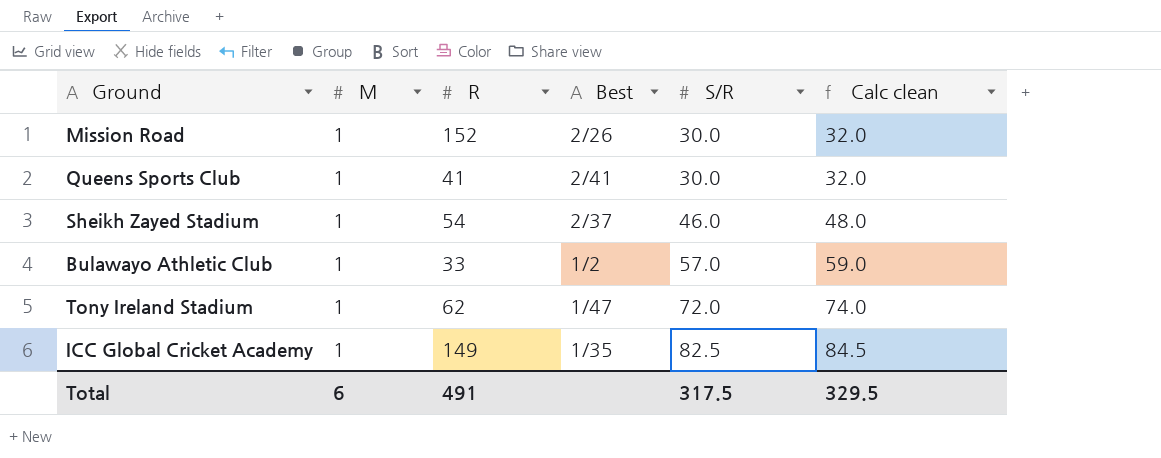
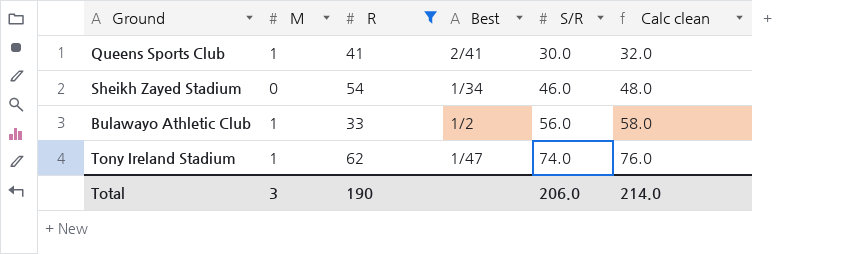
filter: none -> R <= 62
Sheikh Zayed Stadium | M: 1 -> 0
Sheikh Zayed Stadium | Best: 2/37 -> 1/34
Bulawayo Athletic Club | S/R: 57.0 -> 56.0
Bulawayo Athletic Club | Calc clean: 59.0 -> 58.0
Tony Ireland Stadium | S/R: 72.0 -> 74.0
Tony Ireland Stadium | Calc clean: 74.0 -> 76.0
Total | M: 6 -> 3
Total | R: 491 -> 190
Total | S/R: 317.5 -> 206.0
Total | Calc clean: 329.5 -> 214.0

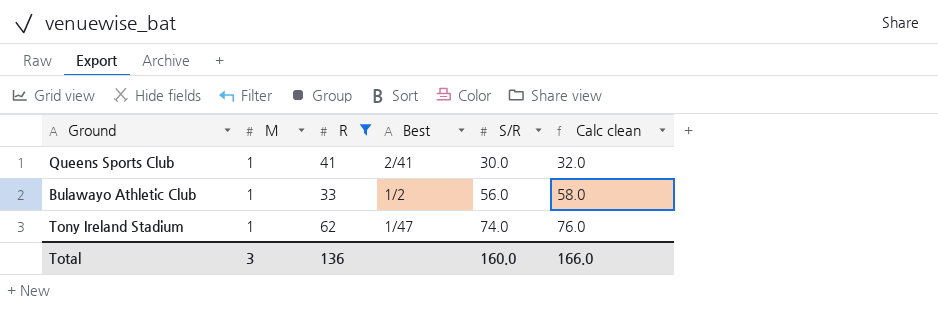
row Sheikh Zayed Stadium: 0 | 54 | 1/34 | 46.0 | 48.0 -> none
Total | R: 190 -> 136
Total | S/R: 206.0 -> 160.0
Total | Calc clean: 214.0 -> 166.0

